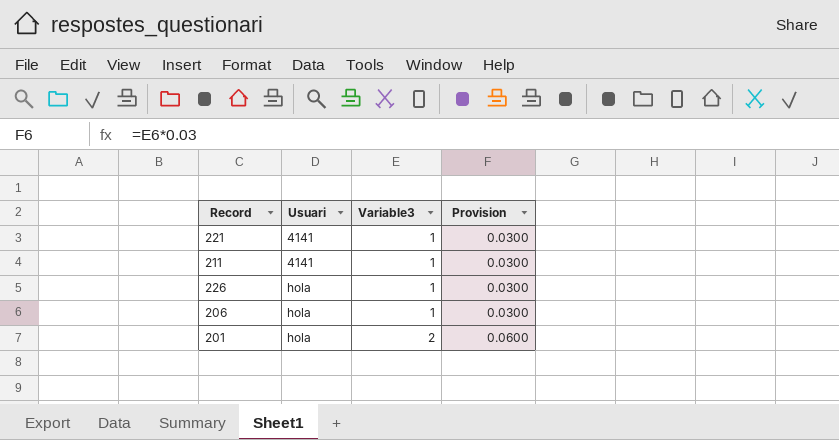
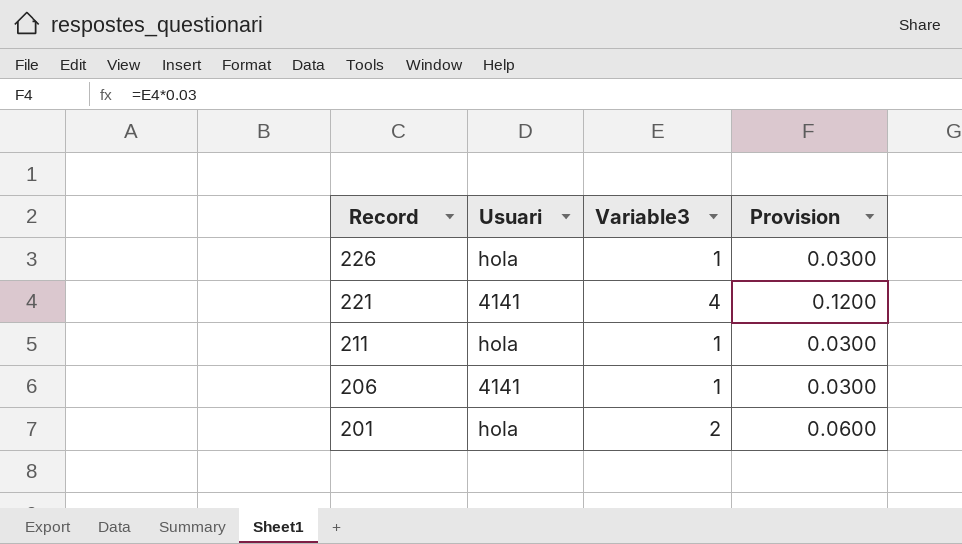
row order: Usuari ascending -> Record descending
221 | Variable3: 1 -> 4
221 | Provision: 0.0300 -> 0.1200
211 | Usuari: 4141 -> hola
206 | Usuari: hola -> 4141

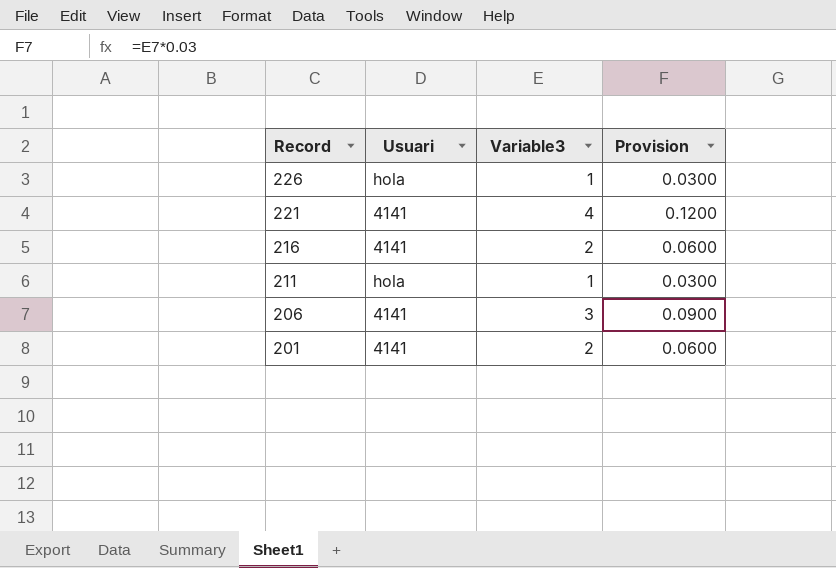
row 216: none -> 4141 | 2 | 0.0600
206 | Variable3: 1 -> 3
206 | Provision: 0.0300 -> 0.0900
201 | Usuari: hola -> 4141

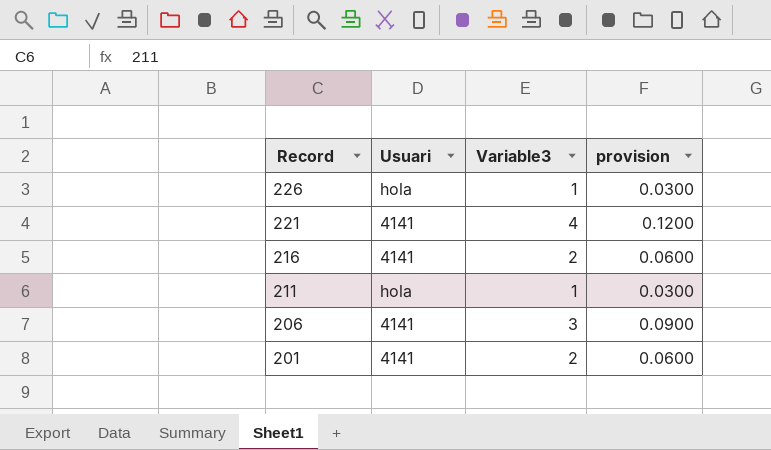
column name: Provision -> provision

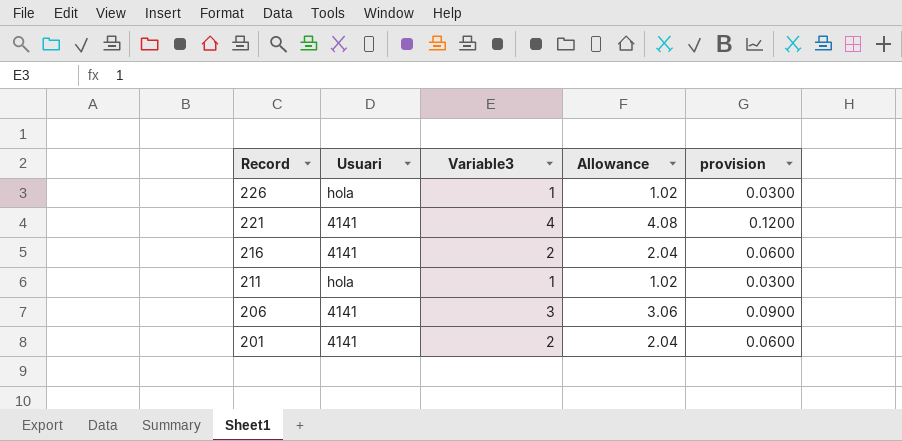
column Allowance | formula: none -> [Variable3] * 1.02

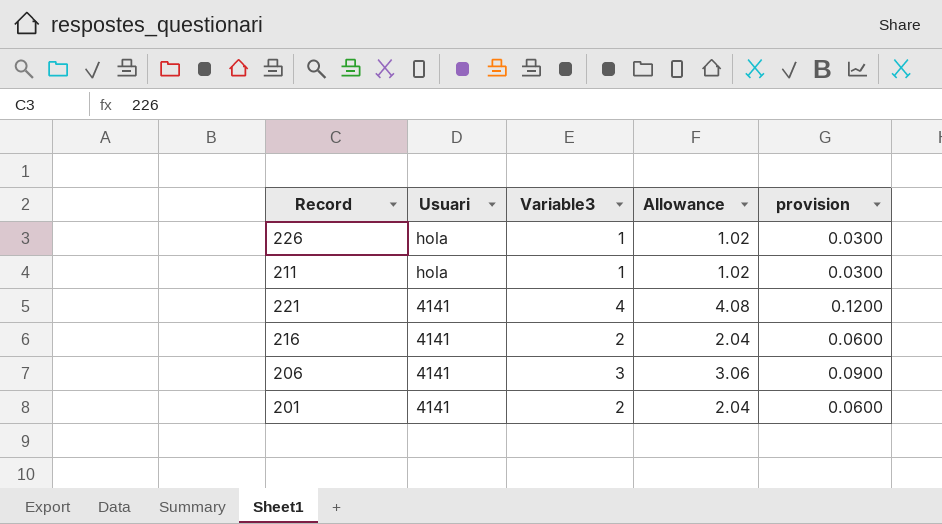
row order: Record descending -> Usuari descending

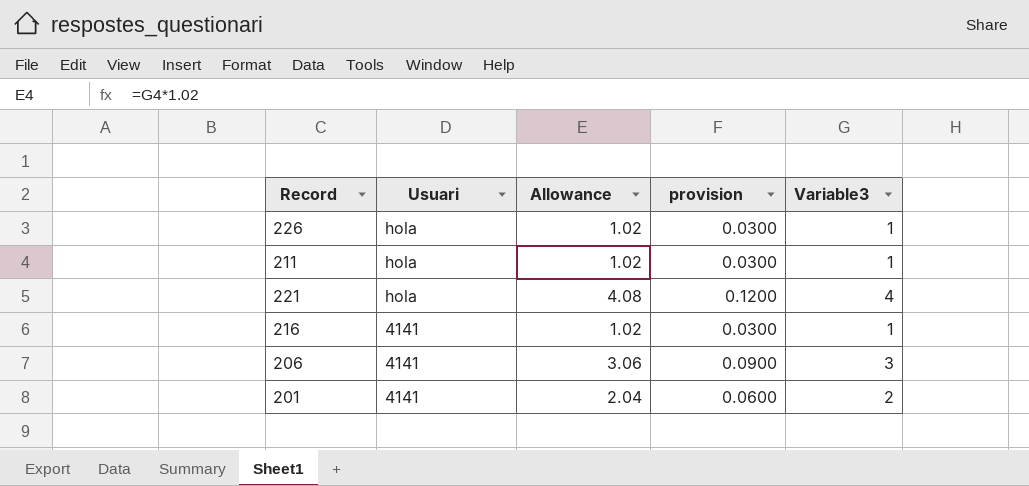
column Variable3 | position: 3 -> 5
221 | Usuari: 4141 -> hola
216 | Allowance: 2.04 -> 1.02
216 | provision: 0.0600 -> 0.0300
216 | Variable3: 2 -> 1

